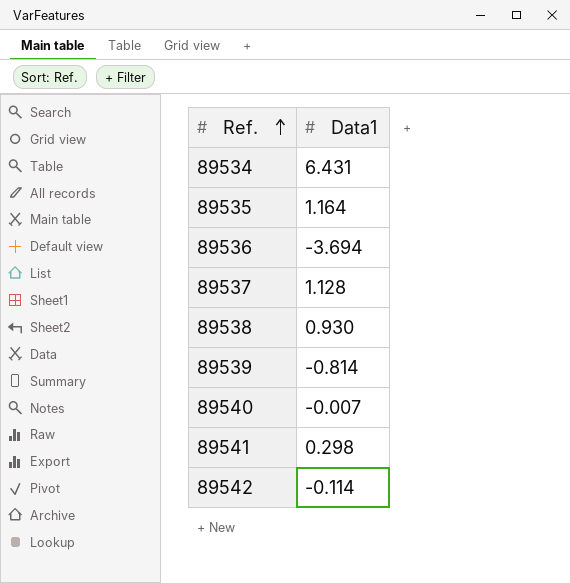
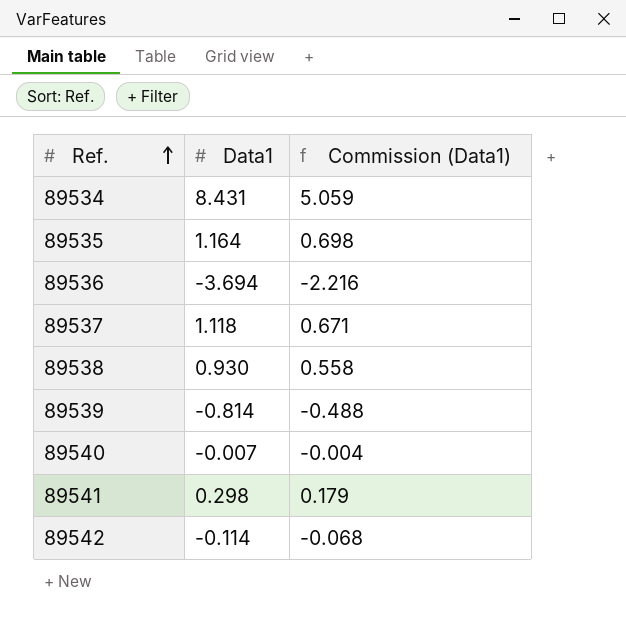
column Commission (Data1) | formula: none -> [Data1] * 0.6
89534 | Data1: 6.431 -> 8.431
89537 | Data1: 1.128 -> 1.118

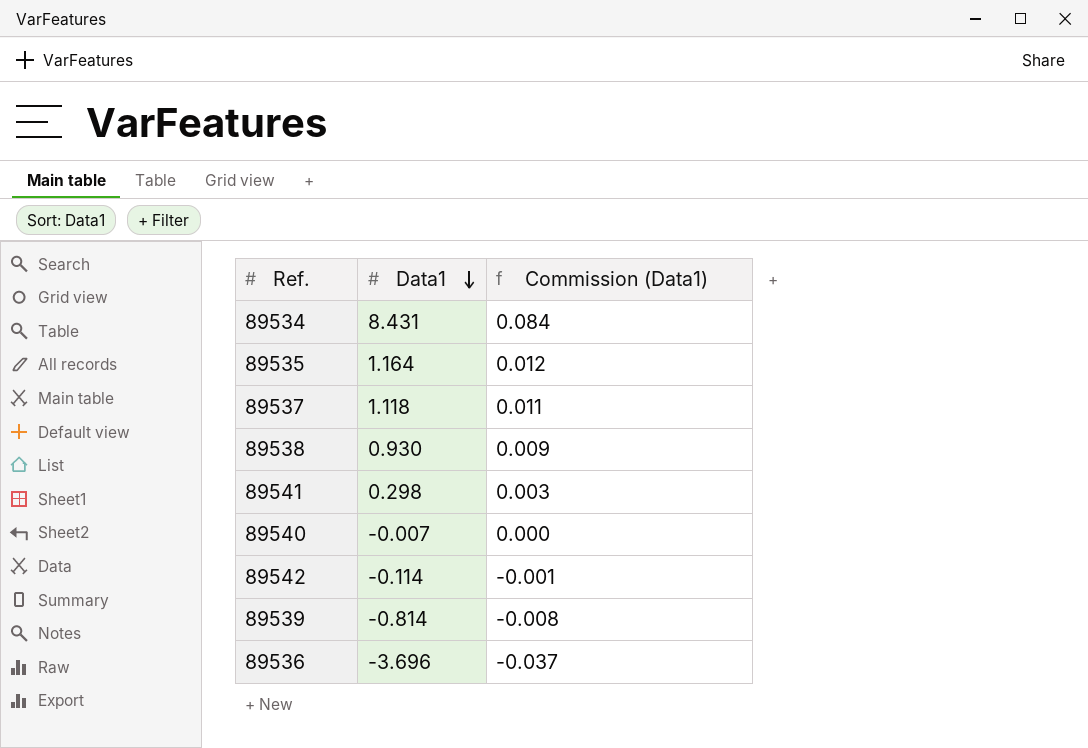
row order: Ref. ascending -> Data1 descending
column Commission (Data1) | formula: [Data1] * 0.6 -> [Data1] * 0.01
89536 | Data1: -3.694 -> -3.696

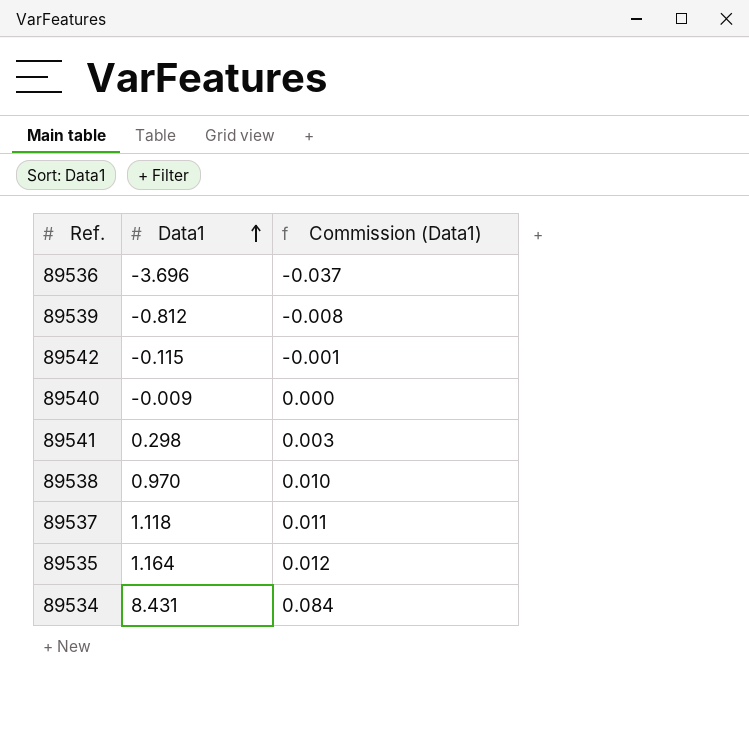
row order: Data1 descending -> Data1 ascending
89539 | Data1: -0.814 -> -0.812
89542 | Data1: -0.114 -> -0.115
89540 | Data1: -0.007 -> -0.009
89538 | Data1: 0.930 -> 0.970
89538 | Commission (Data1): 0.009 -> 0.010

